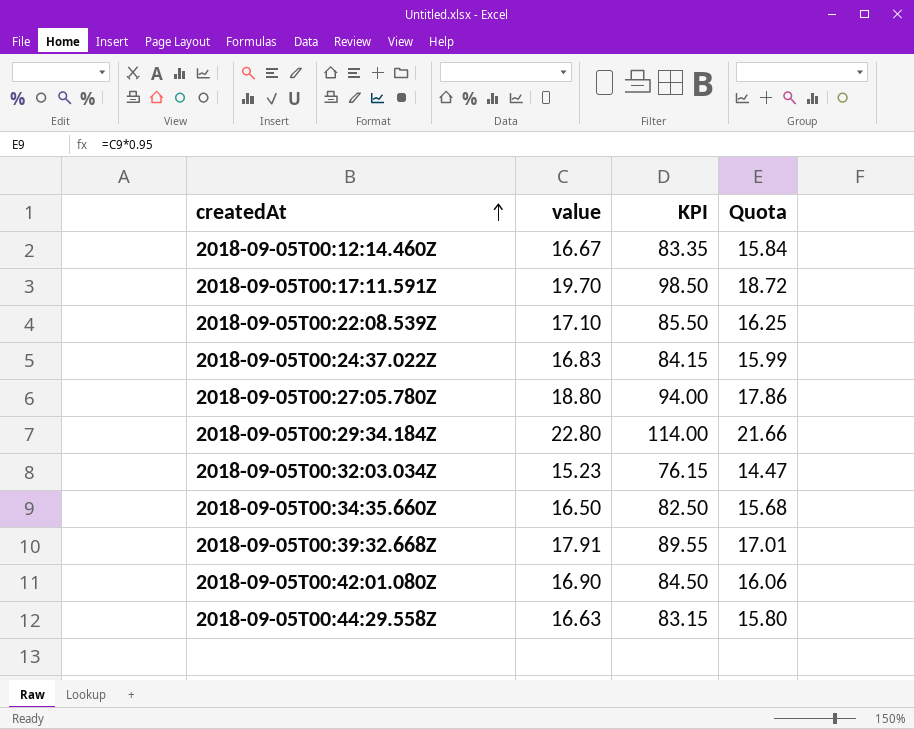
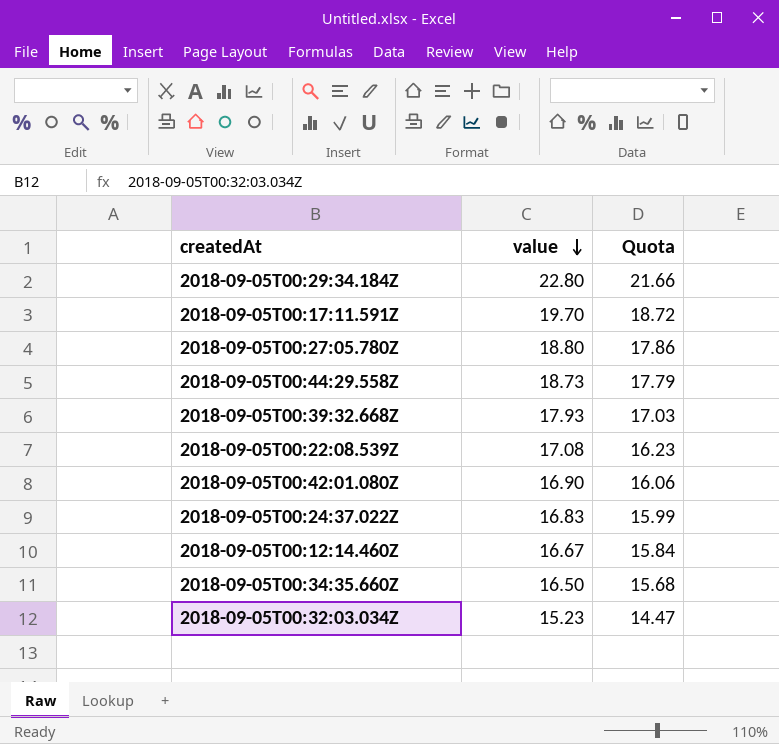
row order: createdAt ascending -> value descending
column KPI | formula: [value] * 5 -> none
2018-09-05T00:44:29.558Z | value: 16.63 -> 18.73
2018-09-05T00:44:29.558Z | Quota: 15.80 -> 17.79
2018-09-05T00:39:32.668Z | value: 17.91 -> 17.93
2018-09-05T00:39:32.668Z | Quota: 17.01 -> 17.03
2018-09-05T00:22:08.539Z | value: 17.10 -> 17.08
2018-09-05T00:22:08.539Z | Quota: 16.25 -> 16.23

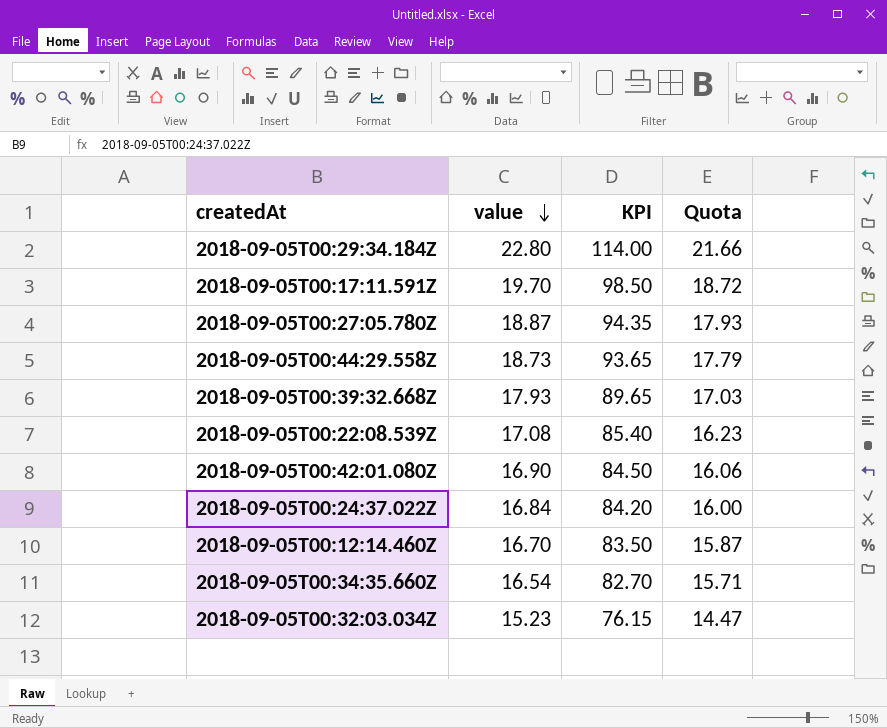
column KPI | formula: none -> [value] * 5
2018-09-05T00:27:05.780Z | value: 18.80 -> 18.87
2018-09-05T00:27:05.780Z | Quota: 17.86 -> 17.93
2018-09-05T00:24:37.022Z | value: 16.83 -> 16.84
2018-09-05T00:24:37.022Z | Quota: 15.99 -> 16.00
2018-09-05T00:12:14.460Z | value: 16.67 -> 16.70
2018-09-05T00:12:14.460Z | Quota: 15.84 -> 15.87
2018-09-05T00:34:35.660Z | value: 16.50 -> 16.54
2018-09-05T00:34:35.660Z | Quota: 15.68 -> 15.71

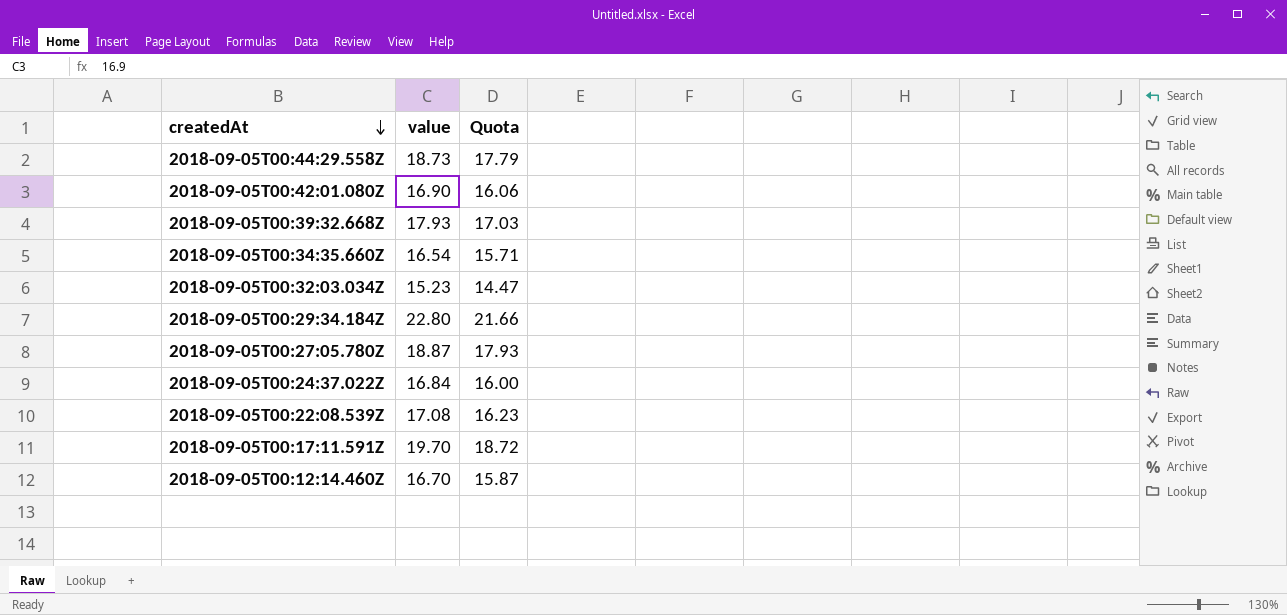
row order: value descending -> createdAt descending
column KPI | formula: [value] * 5 -> none

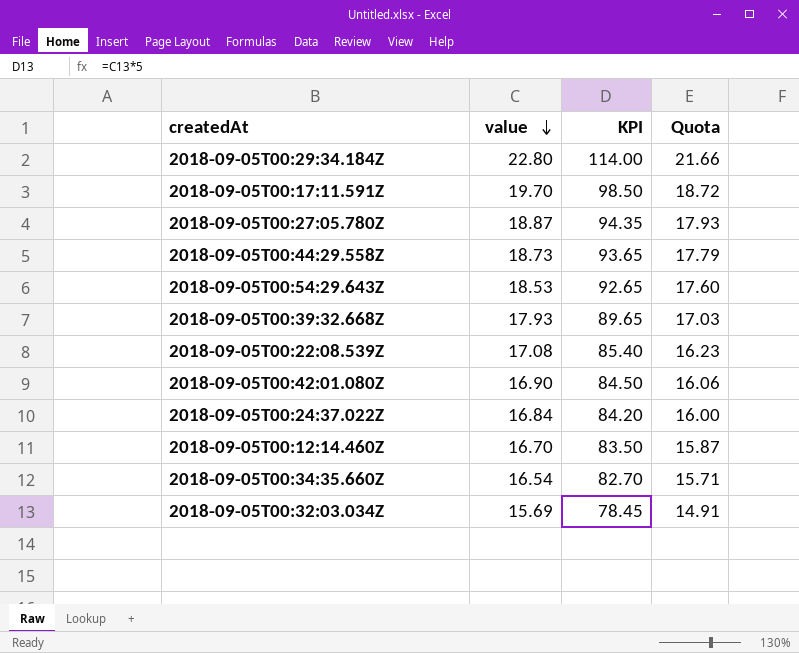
row order: createdAt descending -> value descending
column KPI | formula: none -> [value] * 5
row 2018-09-05T00:54:29.643Z: none -> 18.53 | 92.65 | 17.60
2018-09-05T00:32:03.034Z | value: 15.23 -> 15.69
2018-09-05T00:32:03.034Z | Quota: 14.47 -> 14.91

